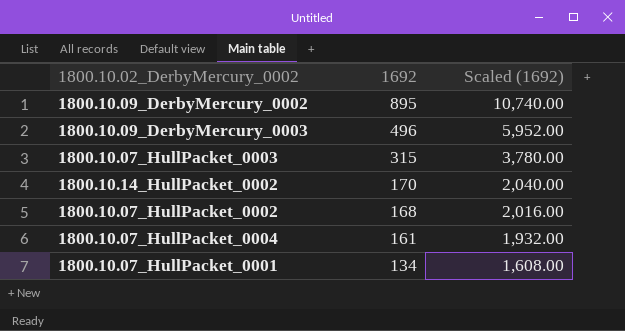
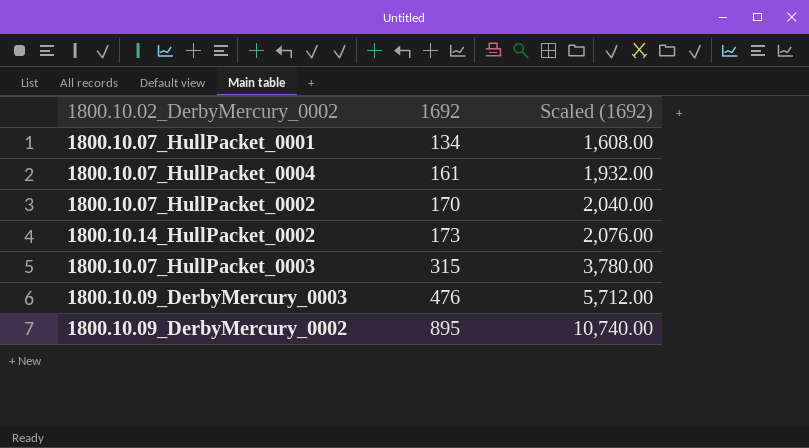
row order: 1692 descending -> 1692 ascending
1800.10.07_HullPacket_0002 | 1692: 168 -> 170
1800.10.07_HullPacket_0002 | Scaled (1692): 2,016.00 -> 2,040.00
1800.10.14_HullPacket_0002 | 1692: 170 -> 173
1800.10.14_HullPacket_0002 | Scaled (1692): 2,040.00 -> 2,076.00
1800.10.09_DerbyMercury_0003 | 1692: 496 -> 476
1800.10.09_DerbyMercury_0003 | Scaled (1692): 5,952.00 -> 5,712.00

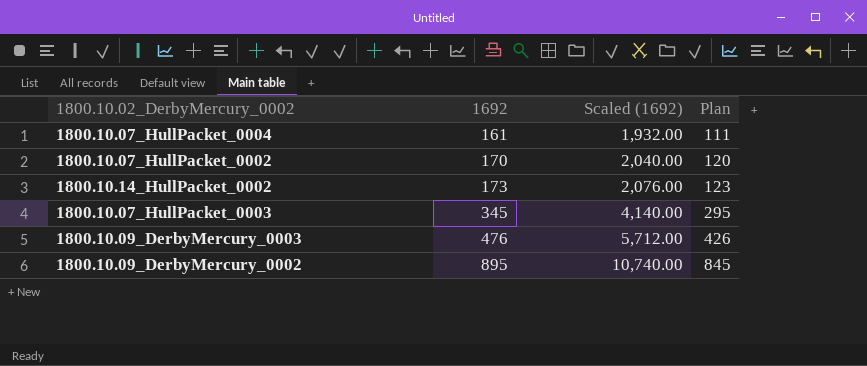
column Plan | formula: none -> [1692] - 50
row 1800.10.07_HullPacket_0001: 134 | 1,608.00 -> none
1800.10.07_HullPacket_0003 | 1692: 315 -> 345
1800.10.07_HullPacket_0003 | Scaled (1692): 3,780.00 -> 4,140.00

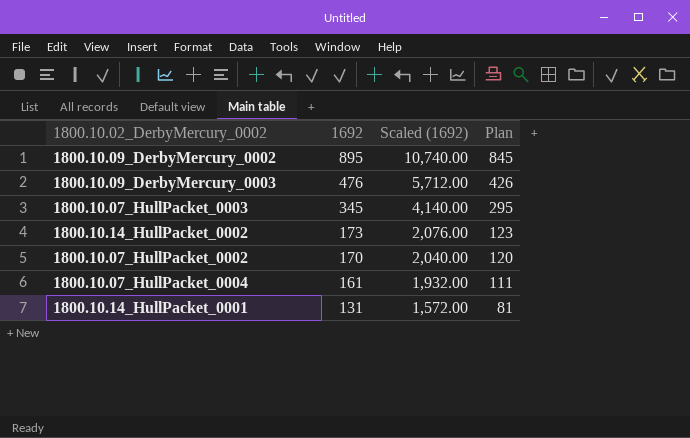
row order: 1692 ascending -> 1692 descending
row 1800.10.14_HullPacket_0001: none -> 131 | 1,572.00 | 81

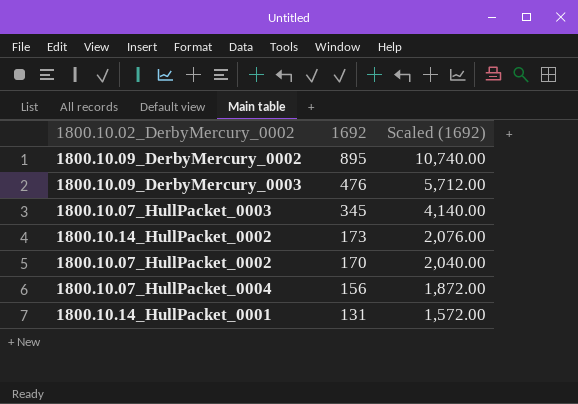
column Plan | formula: [1692] - 50 -> none
1800.10.07_HullPacket_0004 | 1692: 161 -> 156
1800.10.07_HullPacket_0004 | Scaled (1692): 1,932.00 -> 1,872.00

